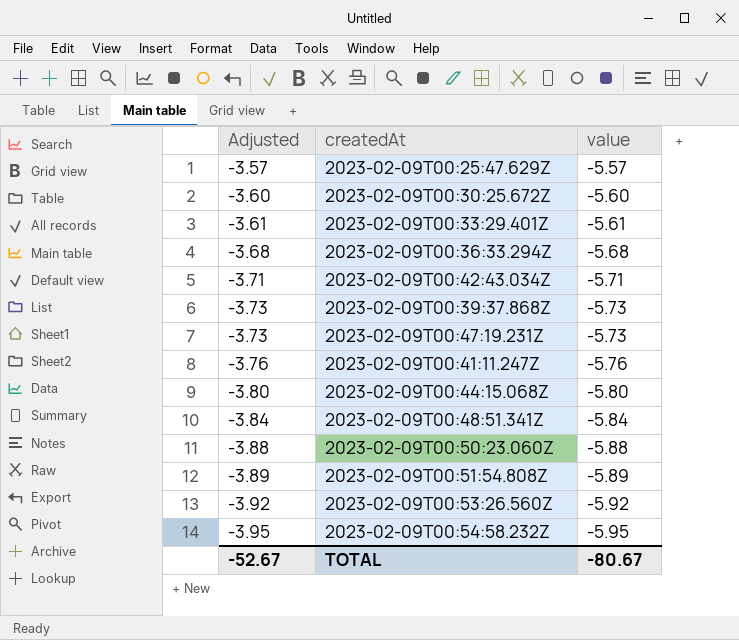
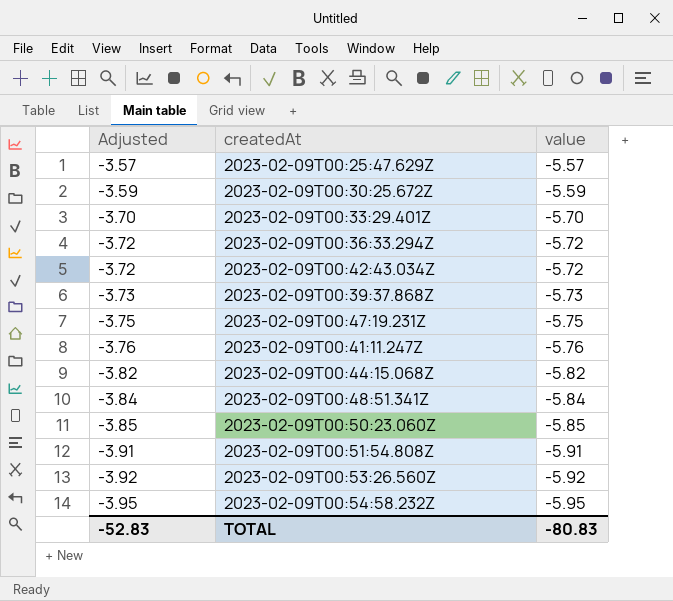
2023-02-09T00:30:25.672Z | Adjusted: -3.60 -> -3.59
2023-02-09T00:30:25.672Z | value: -5.60 -> -5.59
2023-02-09T00:33:29.401Z | Adjusted: -3.61 -> -3.70
2023-02-09T00:33:29.401Z | value: -5.61 -> -5.70
2023-02-09T00:36:33.294Z | Adjusted: -3.68 -> -3.72
2023-02-09T00:36:33.294Z | value: -5.68 -> -5.72
2023-02-09T00:42:43.034Z | Adjusted: -3.71 -> -3.72
2023-02-09T00:42:43.034Z | value: -5.71 -> -5.72
2023-02-09T00:47:19.231Z | Adjusted: -3.73 -> -3.75
2023-02-09T00:47:19.231Z | value: -5.73 -> -5.75
2023-02-09T00:44:15.068Z | Adjusted: -3.80 -> -3.82
2023-02-09T00:44:15.068Z | value: -5.80 -> -5.82
2023-02-09T00:50:23.060Z | Adjusted: -3.88 -> -3.85
2023-02-09T00:50:23.060Z | value: -5.88 -> -5.85
2023-02-09T00:51:54.808Z | Adjusted: -3.89 -> -3.91
2023-02-09T00:51:54.808Z | value: -5.89 -> -5.91
TOTAL | Adjusted: -52.67 -> -52.83
TOTAL | value: -80.67 -> -80.83

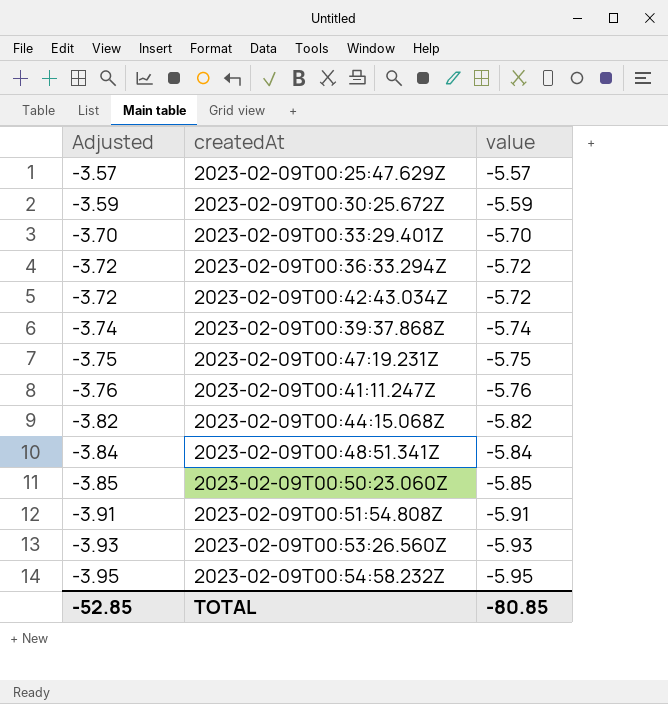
2023-02-09T00:39:37.868Z | Adjusted: -3.73 -> -3.74
2023-02-09T00:39:37.868Z | value: -5.73 -> -5.74
2023-02-09T00:53:26.560Z | Adjusted: -3.92 -> -3.93
2023-02-09T00:53:26.560Z | value: -5.92 -> -5.93
TOTAL | Adjusted: -52.83 -> -52.85
TOTAL | value: -80.83 -> -80.85

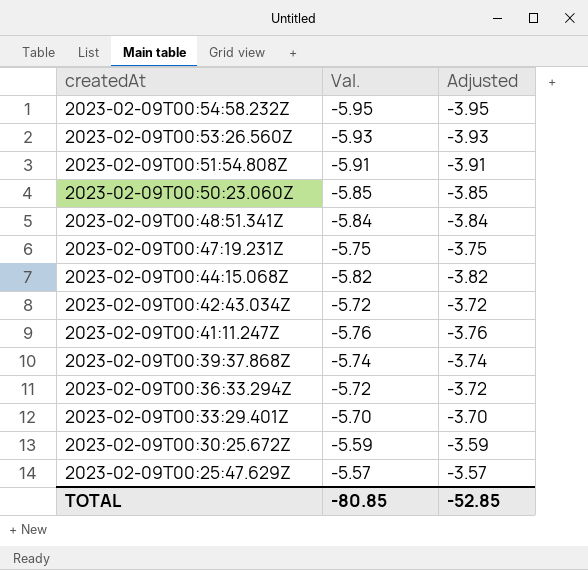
row order: Adjusted descending -> createdAt descending
column name: value -> Val.
column Adjusted | position: 1 -> 3

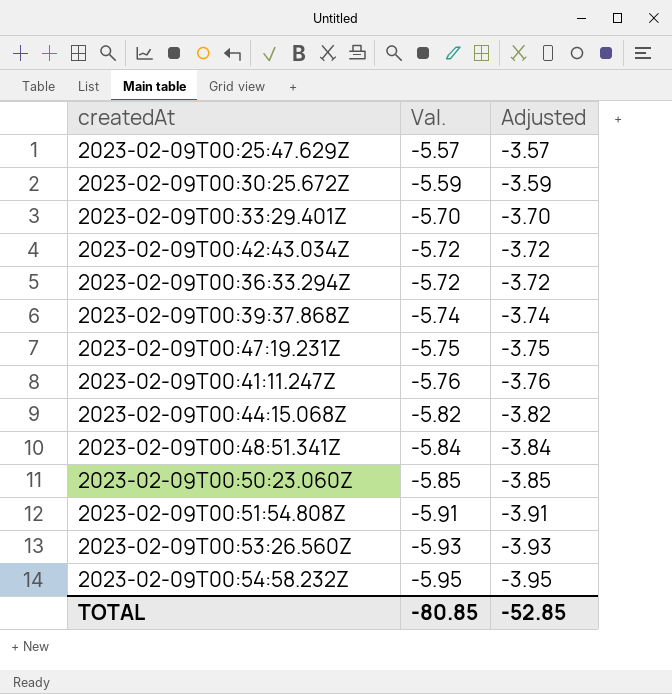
row order: createdAt descending -> Val. descending

